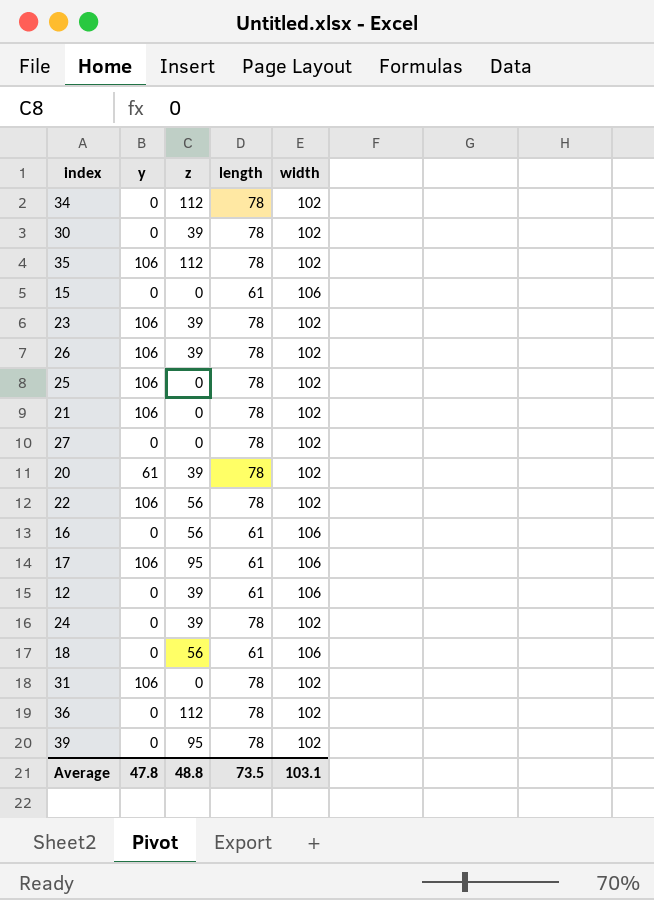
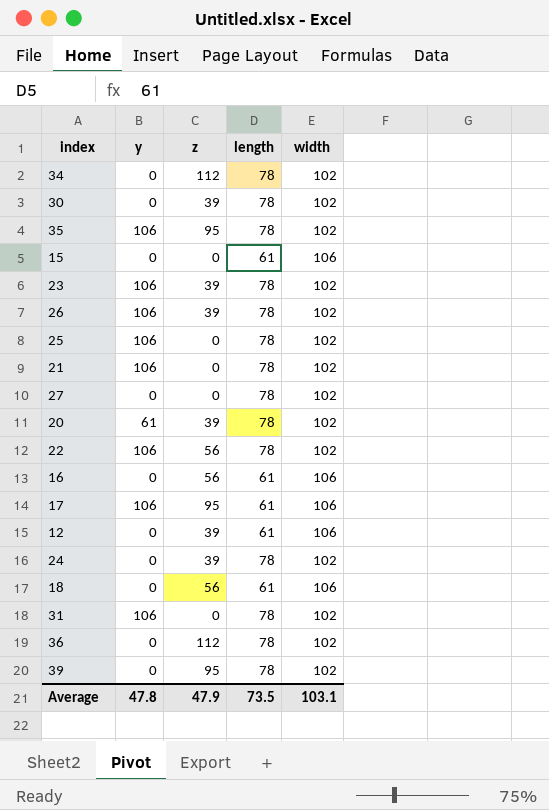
35 | z: 112 -> 95
Average | z: 48.8 -> 47.9

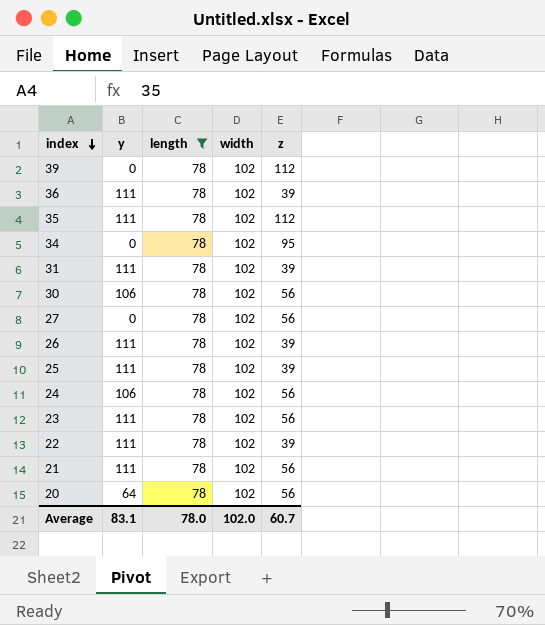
filter: none -> length = 78
row order: none -> index descending
column z | position: 3 -> 5
39 | z: 95 -> 112
36 | y: 0 -> 111
36 | z: 112 -> 39
35 | y: 106 -> 111
35 | z: 95 -> 112
34 | z: 112 -> 95
31 | y: 106 -> 111
31 | z: 0 -> 39
30 | y: 0 -> 106
30 | z: 39 -> 56
27 | z: 0 -> 56
26 | y: 106 -> 111
25 | y: 106 -> 111
25 | z: 0 -> 39
24 | y: 0 -> 106
24 | z: 39 -> 56
23 | y: 106 -> 111
23 | z: 39 -> 56
22 | y: 106 -> 111
22 | z: 56 -> 39
21 | y: 106 -> 111
21 | z: 0 -> 56
20 | y: 61 -> 64
20 | z: 39 -> 56
Average | y: 47.8 -> 83.1
Average | length: 73.5 -> 78.0
Average | width: 103.1 -> 102.0
Average | z: 47.9 -> 60.7

